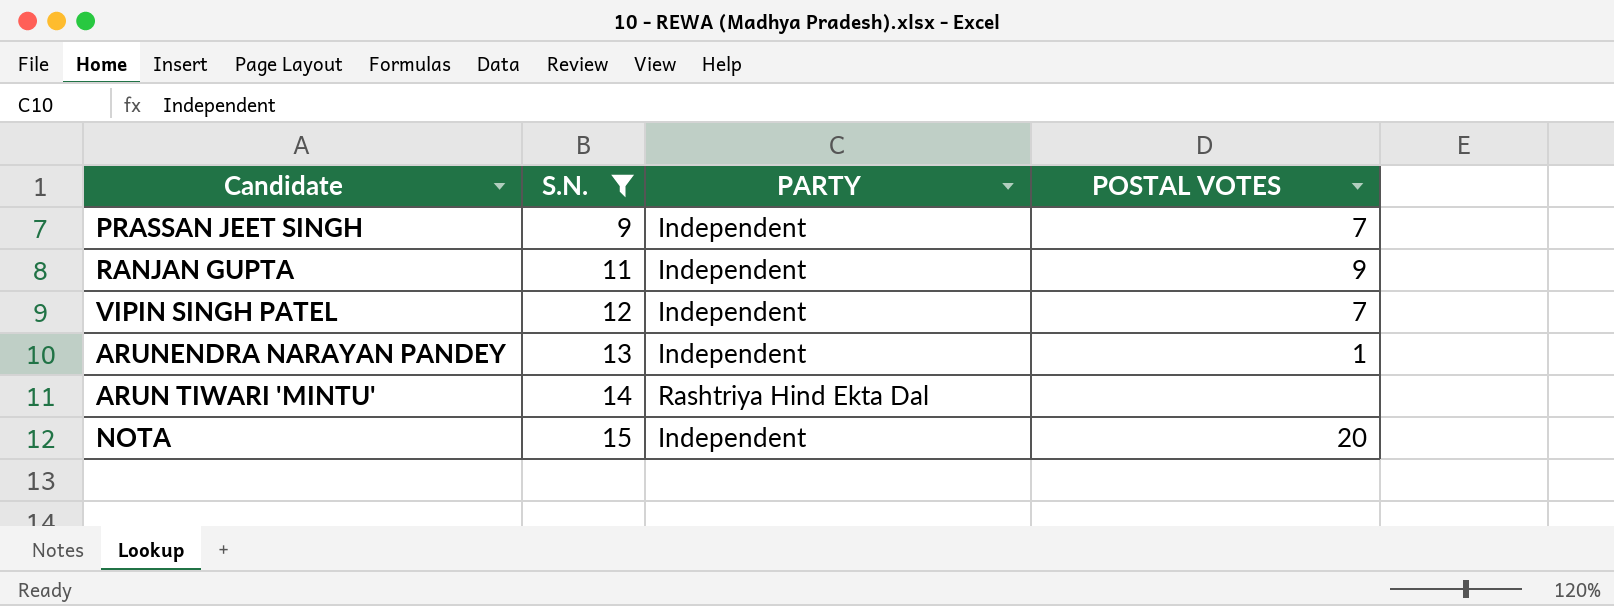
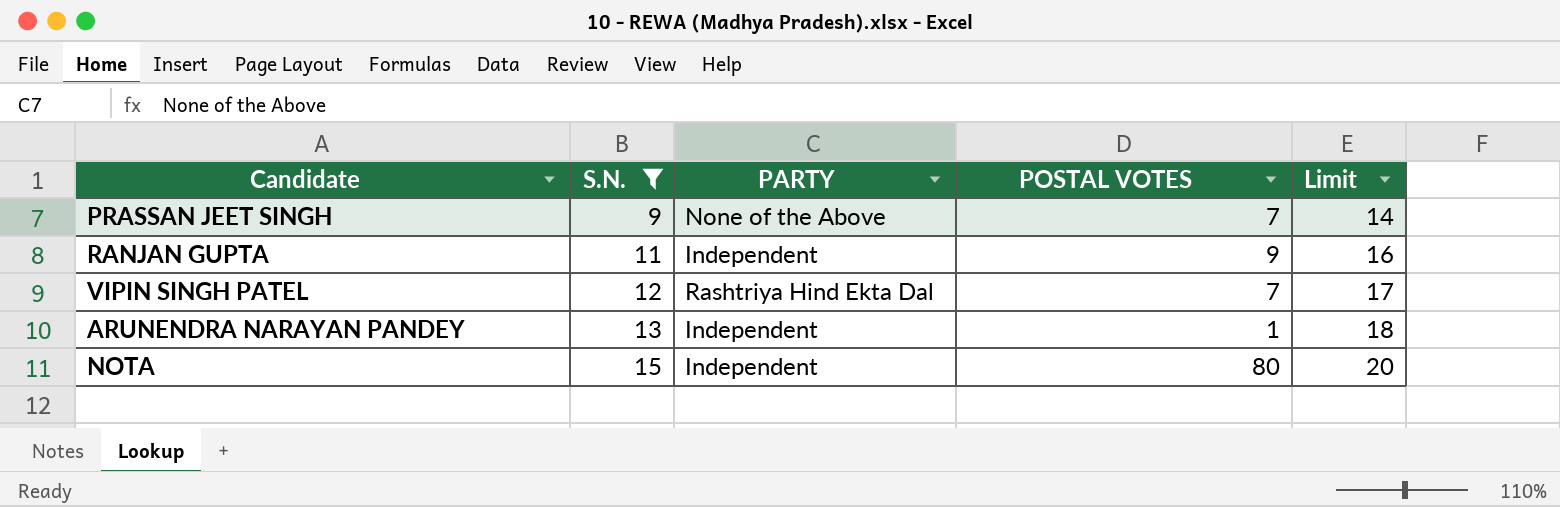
column Limit | formula: none -> [S.N.] + 5
row ARUN TIWARI 'MINTU': 14 | Rashtriya Hind Ekta Dal | none -> none
PRASSAN JEET SINGH | PARTY: Independent -> None of the Above
VIPIN SINGH PATEL | PARTY: Independent -> Rashtriya Hind Ekta Dal
NOTA | POSTAL VOTES: 20 -> 80

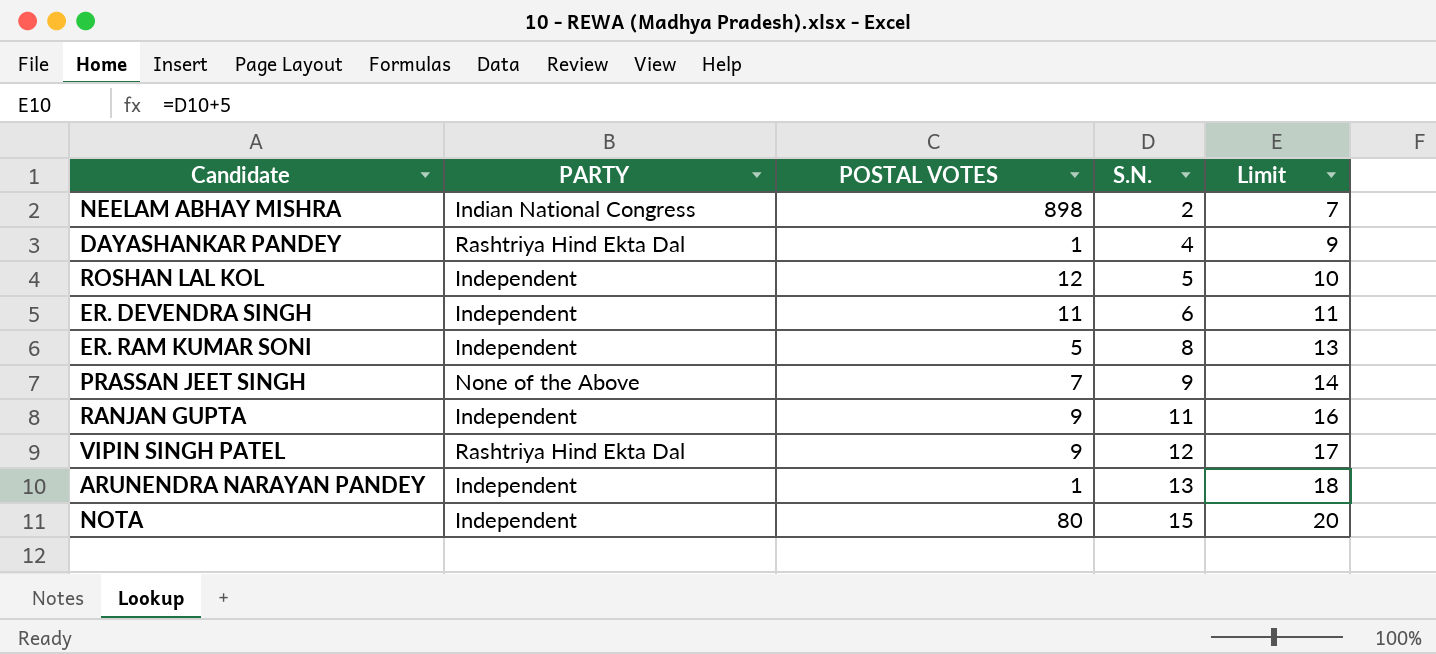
filter: S.N. >= 9 -> none
column S.N. | position: 2 -> 4
VIPIN SINGH PATEL | POSTAL VOTES: 7 -> 9

